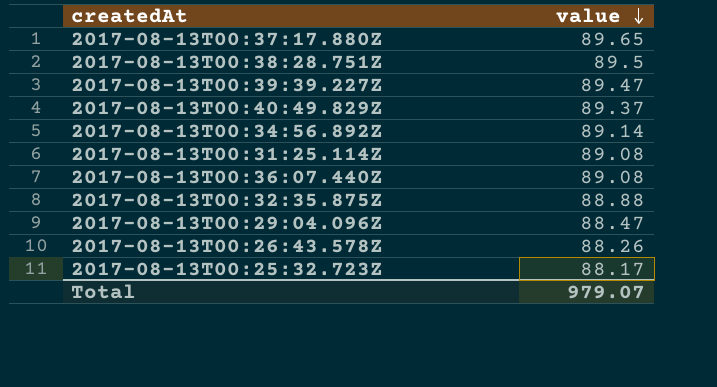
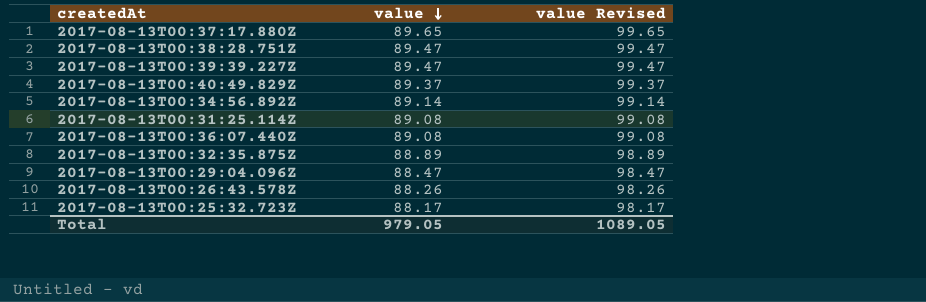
column value Revised | formula: none -> [value] + 10
2017-08-13T00:38:28.751Z | value: 89.5 -> 89.47
2017-08-13T00:32:35.875Z | value: 88.88 -> 88.89
Total | value: 979.07 -> 979.05

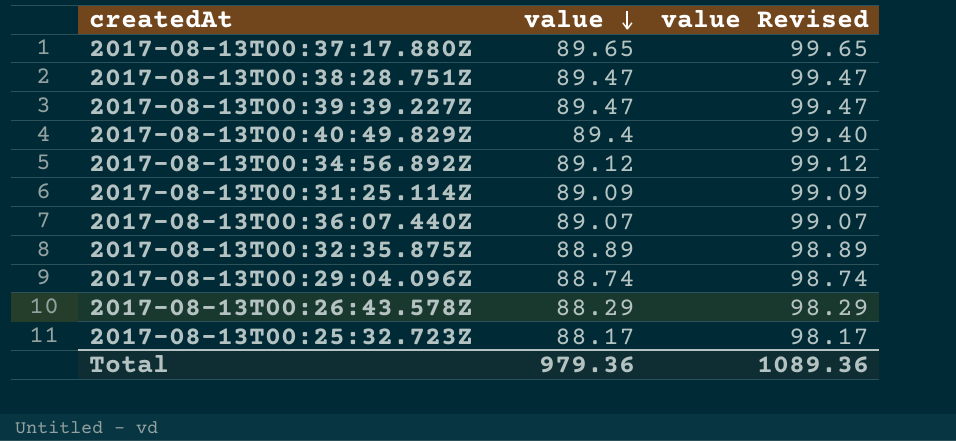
2017-08-13T00:40:49.829Z | value: 89.37 -> 89.4
2017-08-13T00:40:49.829Z | value Revised: 99.37 -> 99.40
2017-08-13T00:34:56.892Z | value: 89.14 -> 89.12
2017-08-13T00:34:56.892Z | value Revised: 99.14 -> 99.12
2017-08-13T00:31:25.114Z | value: 89.08 -> 89.09
2017-08-13T00:31:25.114Z | value Revised: 99.08 -> 99.09
2017-08-13T00:36:07.440Z | value: 89.08 -> 89.07
2017-08-13T00:36:07.440Z | value Revised: 99.08 -> 99.07
2017-08-13T00:29:04.096Z | value: 88.47 -> 88.74
2017-08-13T00:29:04.096Z | value Revised: 98.47 -> 98.74
2017-08-13T00:26:43.578Z | value: 88.26 -> 88.29
2017-08-13T00:26:43.578Z | value Revised: 98.26 -> 98.29
Total | value: 979.05 -> 979.36
Total | value Revised: 1089.05 -> 1089.36

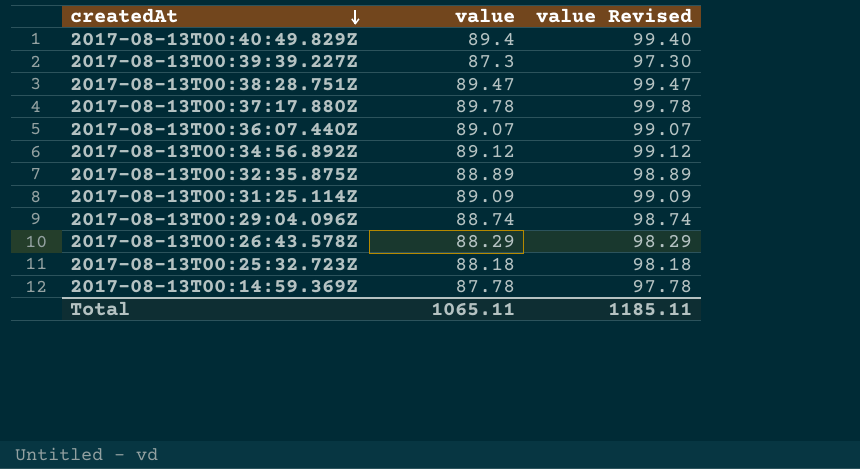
row order: value descending -> createdAt descending
2017-08-13T00:39:39.227Z | value: 89.47 -> 87.3
2017-08-13T00:39:39.227Z | value Revised: 99.47 -> 97.30
2017-08-13T00:37:17.880Z | value: 89.65 -> 89.78
2017-08-13T00:37:17.880Z | value Revised: 99.65 -> 99.78
2017-08-13T00:25:32.723Z | value: 88.17 -> 88.18
2017-08-13T00:25:32.723Z | value Revised: 98.17 -> 98.18
row 2017-08-13T00:14:59.369Z: none -> 87.78 | 97.78
Total | value: 979.36 -> 1065.11
Total | value Revised: 1089.36 -> 1185.11

